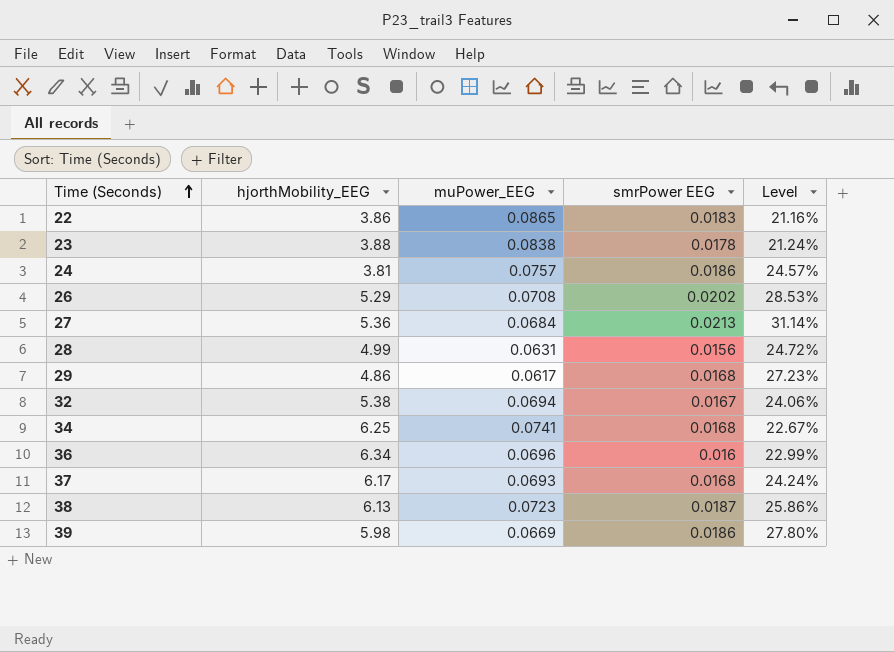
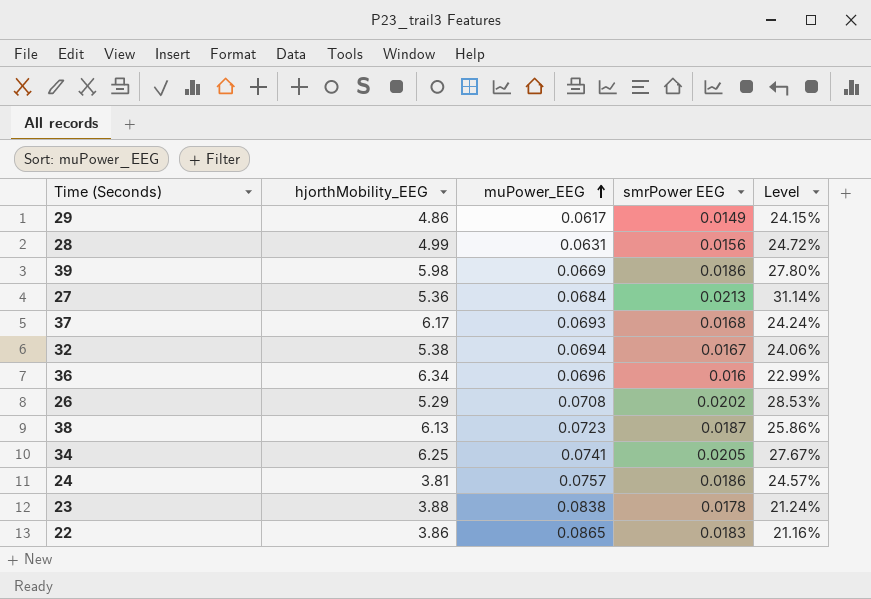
row order: Time (Seconds) ascending -> muPower_EEG ascending
29 | smrPower EEG: 0.0168 -> 0.0149
29 | Level: 27.23% -> 24.15%
34 | smrPower EEG: 0.0168 -> 0.0205
34 | Level: 22.67% -> 27.67%

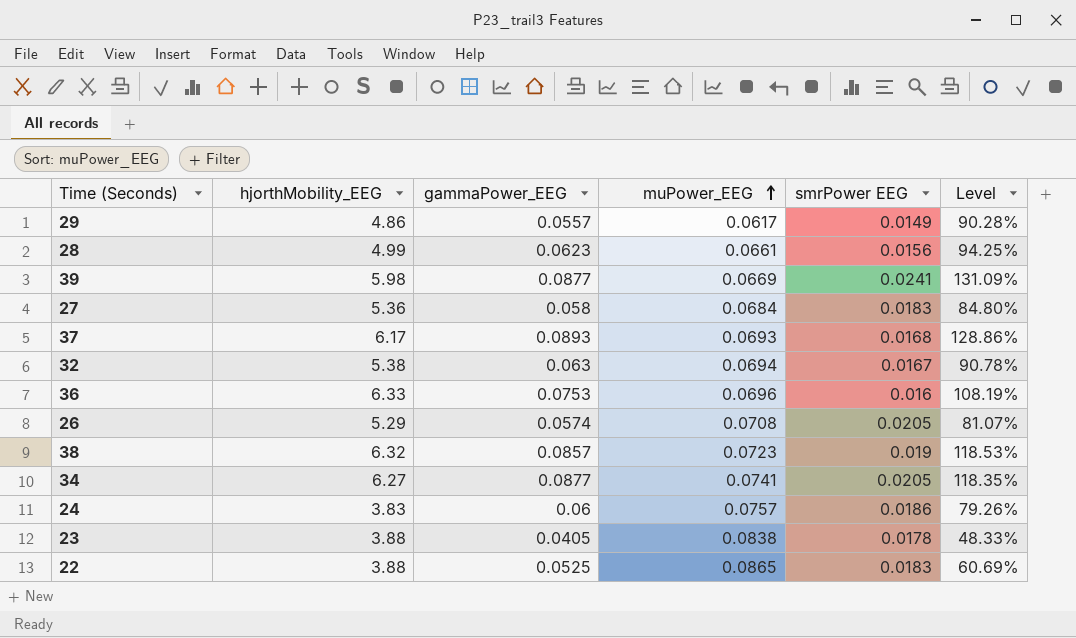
column gammaPower_EEG | position: none -> 3
column Level | formula: [smrPower EEG] / [muPower_EEG] -> [gammaPower_EEG] / [muPower_EEG]
28 | muPower_EEG: 0.0631 -> 0.0661
39 | smrPower EEG: 0.0186 -> 0.0241
27 | smrPower EEG: 0.0213 -> 0.0183
36 | hjorthMobility_EEG: 6.34 -> 6.33
26 | smrPower EEG: 0.0202 -> 0.0205
38 | hjorthMobility_EEG: 6.13 -> 6.32
38 | smrPower EEG: 0.0187 -> 0.019
34 | hjorthMobility_EEG: 6.25 -> 6.27
24 | hjorthMobility_EEG: 3.81 -> 3.83
22 | hjorthMobility_EEG: 3.86 -> 3.88

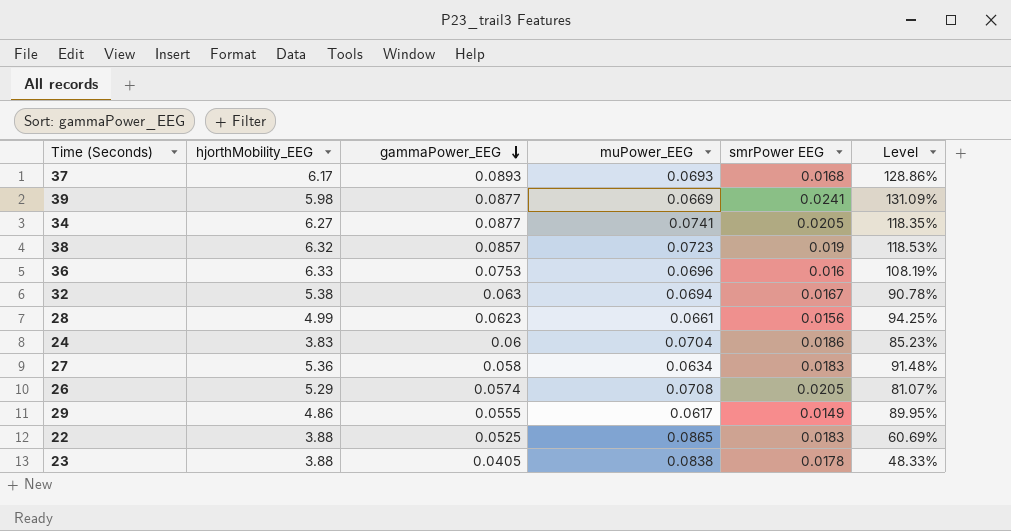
row order: muPower_EEG ascending -> gammaPower_EEG descending
24 | muPower_EEG: 0.0757 -> 0.0704
24 | Level: 79.26% -> 85.23%
27 | muPower_EEG: 0.0684 -> 0.0634
27 | Level: 84.80% -> 91.48%
29 | gammaPower_EEG: 0.0557 -> 0.0555
29 | Level: 90.28% -> 89.95%

